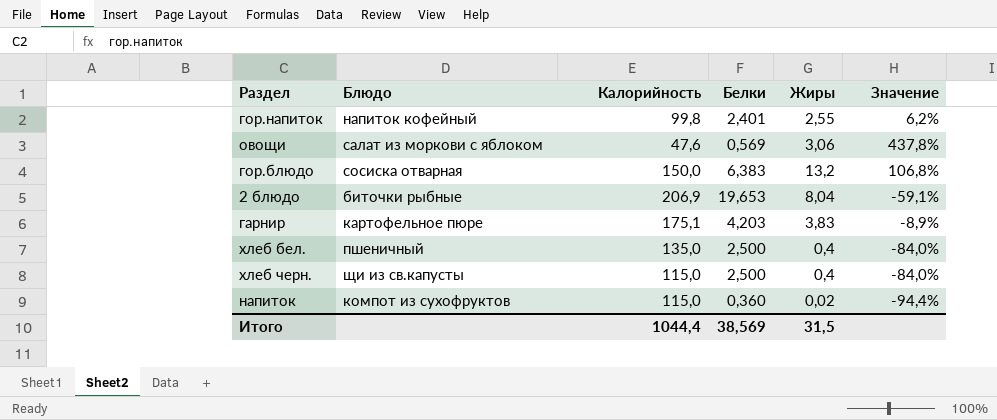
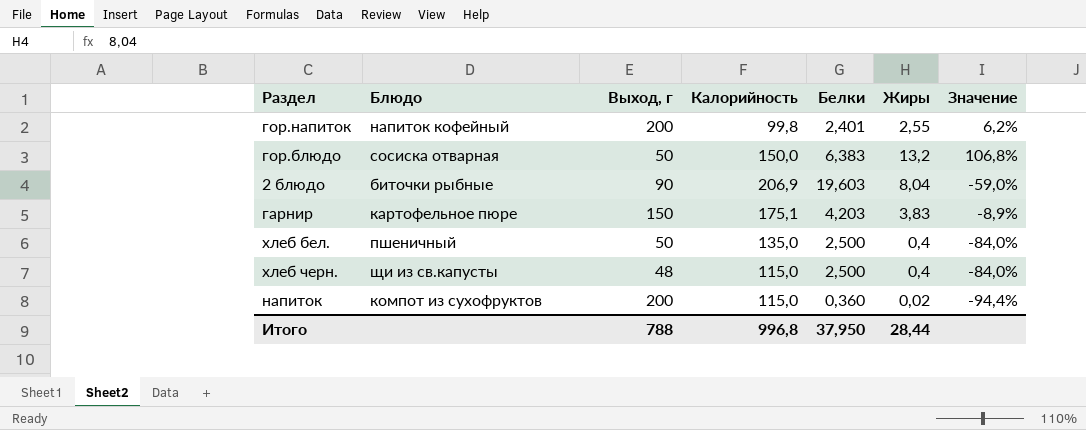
column Выход, г | position: none -> 3
row овощи: салат из моркови с яблоком | 47,6 | 0,569 | 3,06 | 437,8% -> none
2 блюдо | Белки: 19,653 -> 19,603
2 блюдо | Значение: -59,1% -> -59,0%
Итого | Калорийность: 1044,4 -> 996,8
Итого | Белки: 38,569 -> 37,950
Итого | Жиры: 31,5 -> 28,44

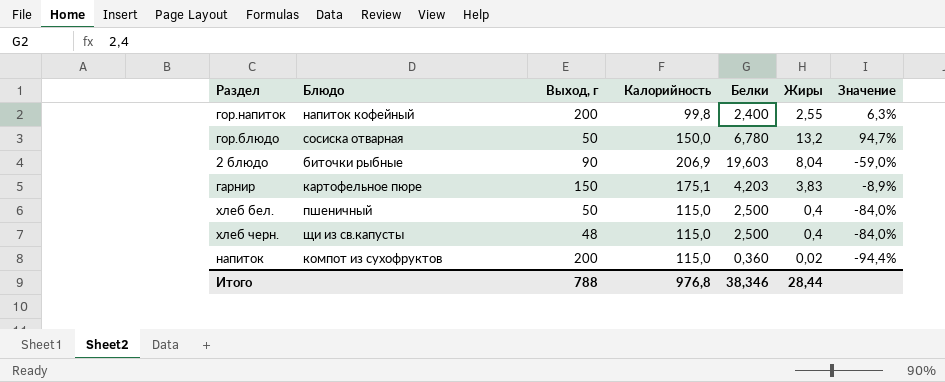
гор.напиток | Белки: 2,401 -> 2,400
гор.напиток | Значение: 6,2% -> 6,3%
гор.блюдо | Белки: 6,383 -> 6,780
гор.блюдо | Значение: 106,8% -> 94,7%
хлеб бел. | Калорийность: 135,0 -> 115,0
Итого | Калорийность: 996,8 -> 976,8
Итого | Белки: 37,950 -> 38,346

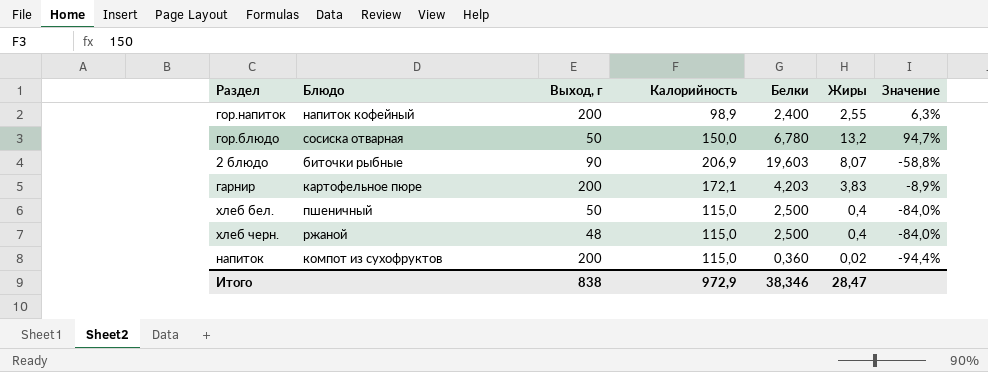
гор.напиток | Калорийность: 99,8 -> 98,9
2 блюдо | Жиры: 8,04 -> 8,07
2 блюдо | Значение: -59,0% -> -58,8%
гарнир | Выход, г: 150 -> 200
гарнир | Калорийность: 175,1 -> 172,1
хлеб черн. | Блюдо: щи из св.капусты -> ржаной
Итого | Выход, г: 788 -> 838
Итого | Калорийность: 976,8 -> 972,9
Итого | Жиры: 28,44 -> 28,47

